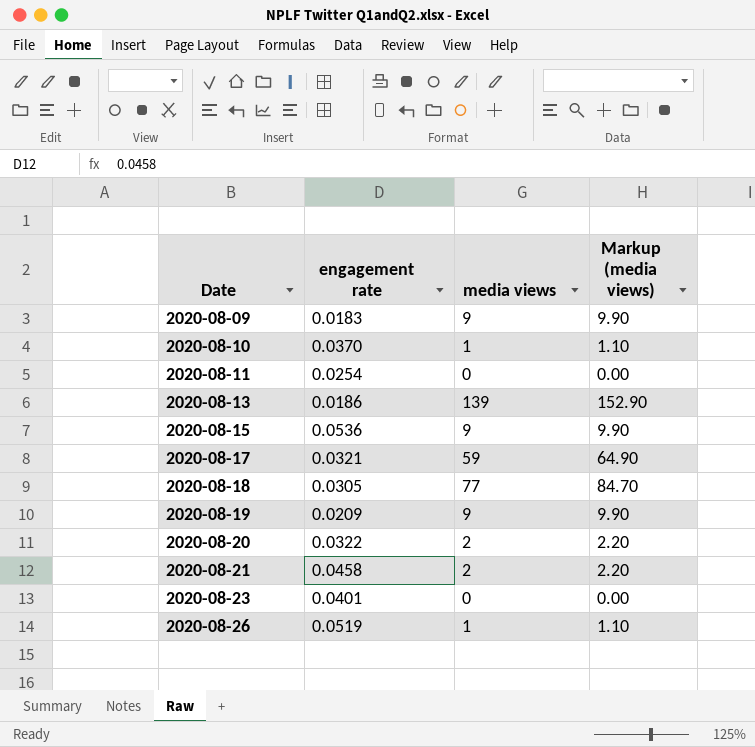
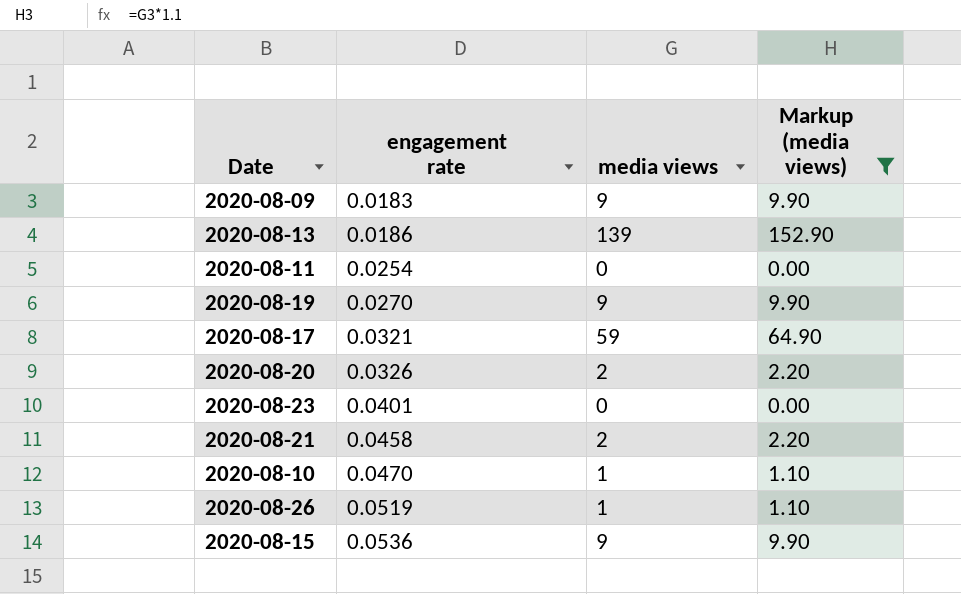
filter: none -> Markup (media views) != 84.70
row order: Date ascending -> engagement rate ascending
2020-08-19 | engagement rate: 0.0209 -> 0.0270
2020-08-20 | engagement rate: 0.0322 -> 0.0326
2020-08-10 | engagement rate: 0.0370 -> 0.0470

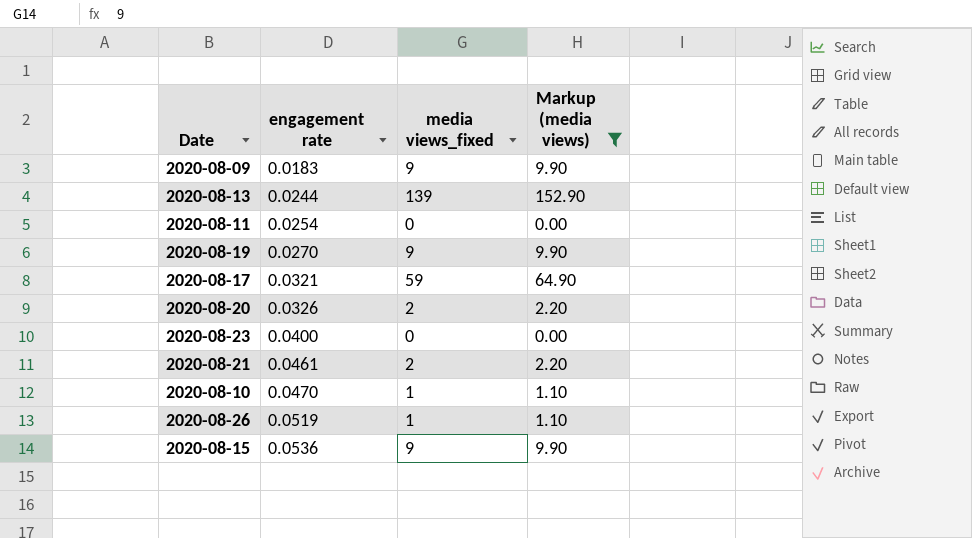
column name: media views -> media views_fixed
2020-08-13 | engagement rate: 0.0186 -> 0.0244
2020-08-23 | engagement rate: 0.0401 -> 0.0400
2020-08-21 | engagement rate: 0.0458 -> 0.0461

